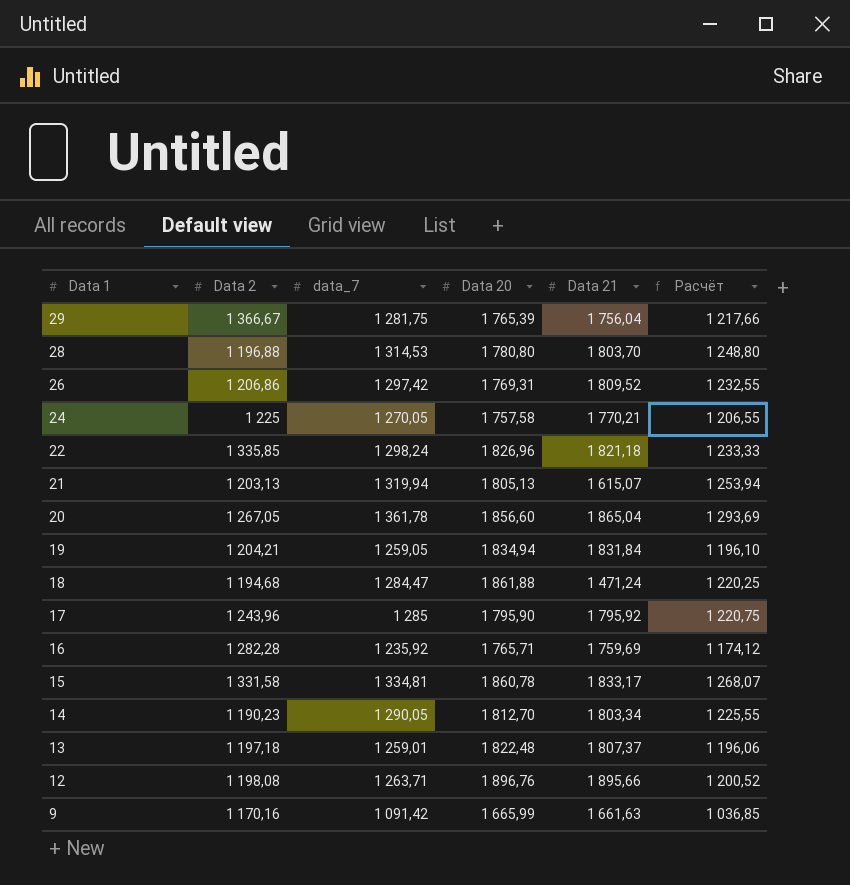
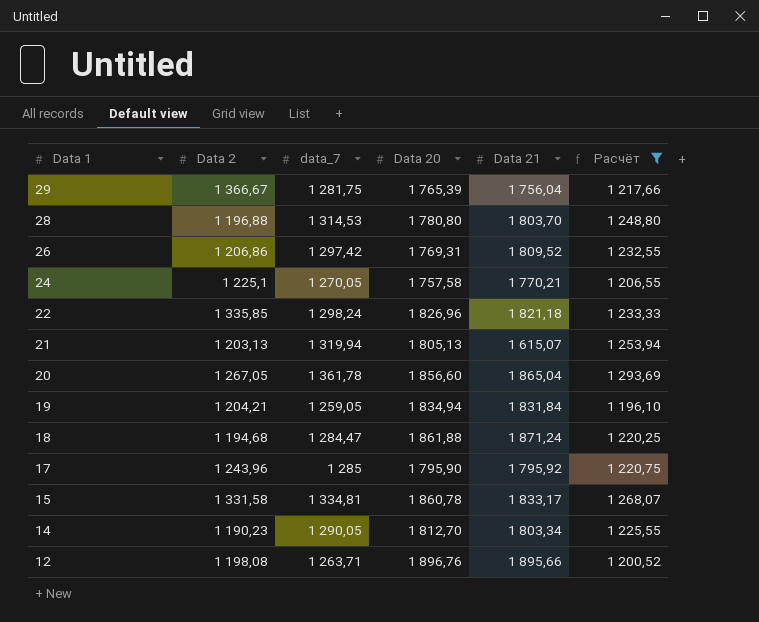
filter: none -> Расчёт >= 1 196,10
24 | Data 2: 1 225 -> 1 225,1
18 | Data 21: 1 471,24 -> 1 871,24

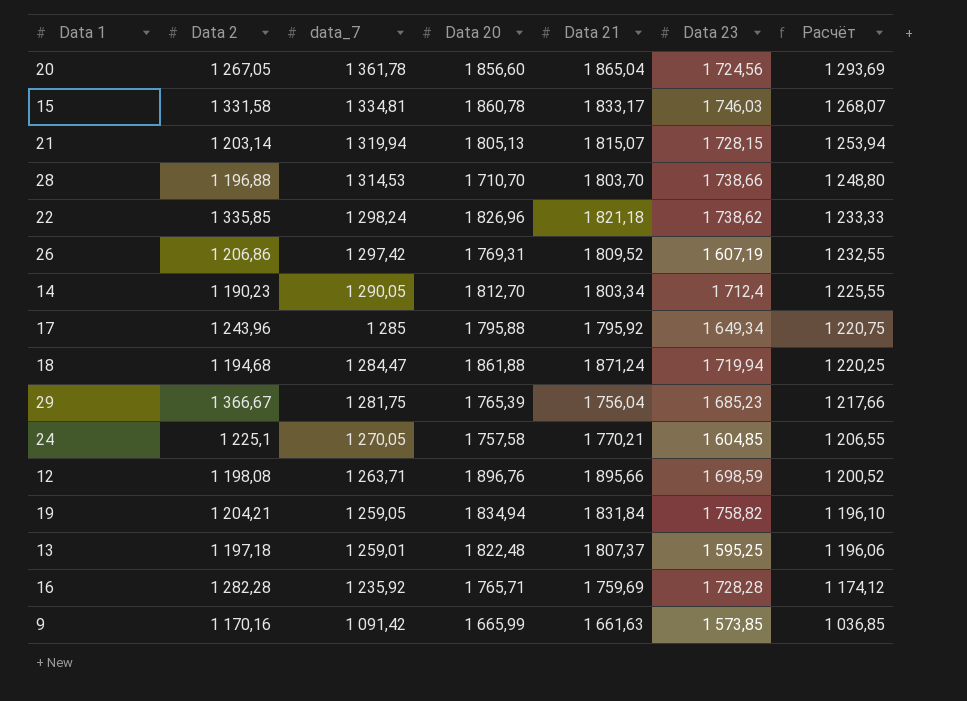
filter: Расчёт >= 1 196,10 -> none
row order: Data 1 descending -> data_7 descending
column Data 23 | position: none -> 6
21 | Data 2: 1 203,13 -> 1 203,14
21 | Data 21: 1 615,07 -> 1 815,07
28 | Data 20: 1 780,80 -> 1 710,70
17 | Data 20: 1 795,90 -> 1 795,88

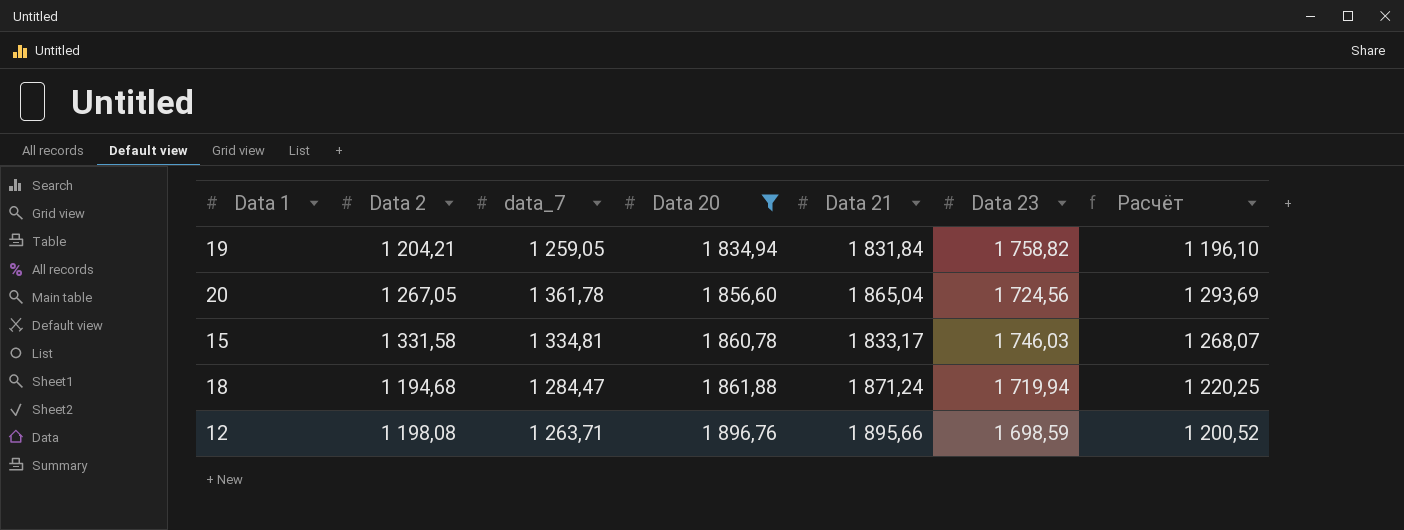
filter: none -> Data 20 >= 1 834,94
row order: data_7 descending -> Data 20 ascending

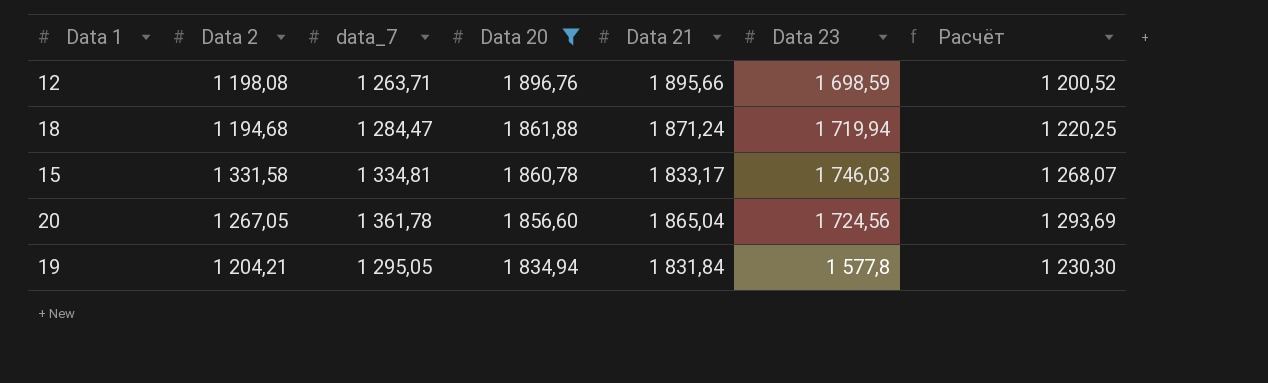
row order: Data 20 ascending -> Data 20 descending
19 | data_7: 1 259,05 -> 1 295,05
19 | Data 23: 1 758,82 -> 1 577,8
19 | Расчёт: 1 196,10 -> 1 230,30

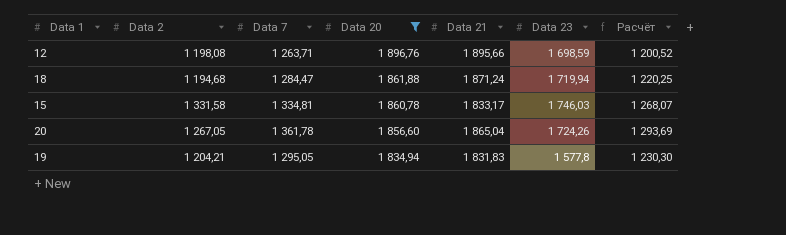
column name: data_7 -> Data 7
20 | Data 23: 1 724,56 -> 1 724,26
19 | Data 21: 1 831,84 -> 1 831,83

